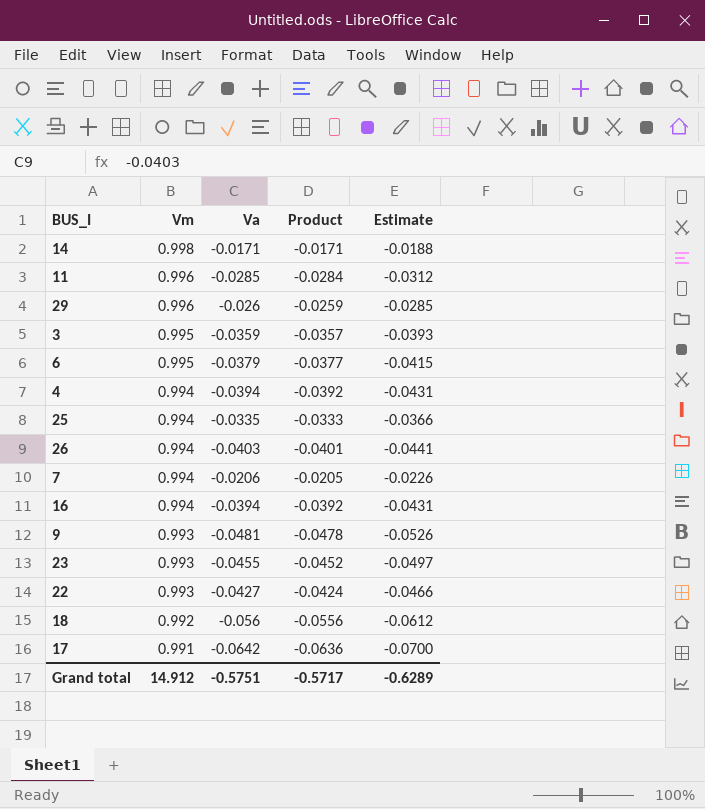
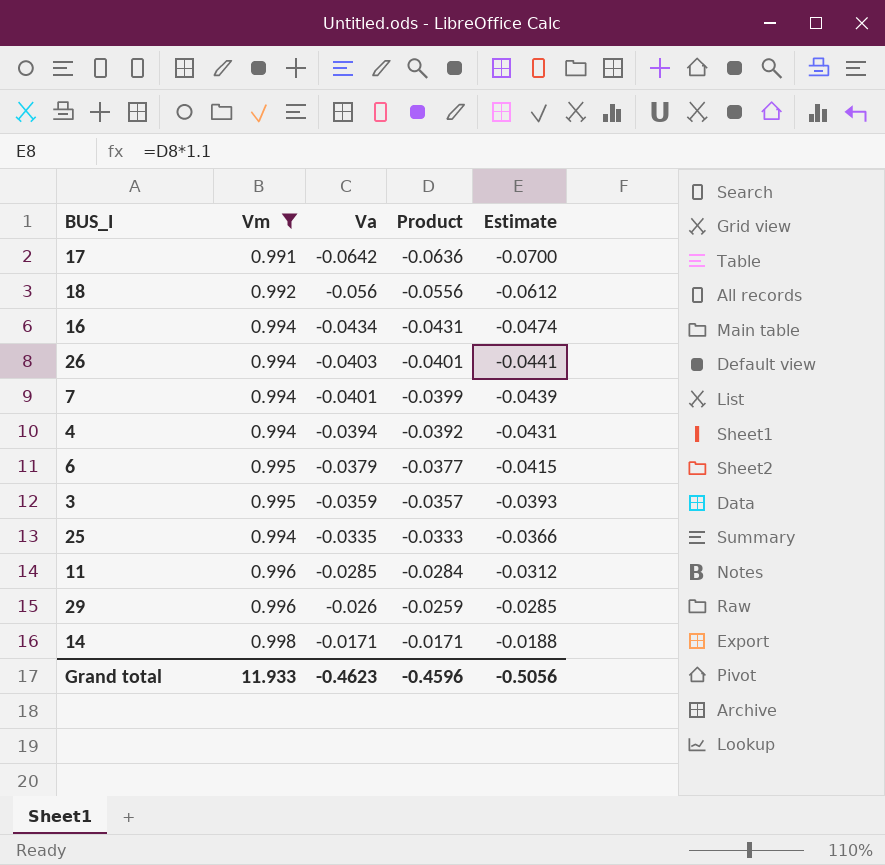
filter: none -> Vm != 0.993
row order: Vm descending -> Va ascending
16 | Va: -0.0394 -> -0.0434
16 | Product: -0.0392 -> -0.0431
16 | Estimate: -0.0431 -> -0.0474
7 | Va: -0.0206 -> -0.0401
7 | Product: -0.0205 -> -0.0399
7 | Estimate: -0.0226 -> -0.0439
Grand total | Vm: 14.912 -> 11.933
Grand total | Va: -0.5751 -> -0.4623
Grand total | Product: -0.5717 -> -0.4596
Grand total | Estimate: -0.6289 -> -0.5056

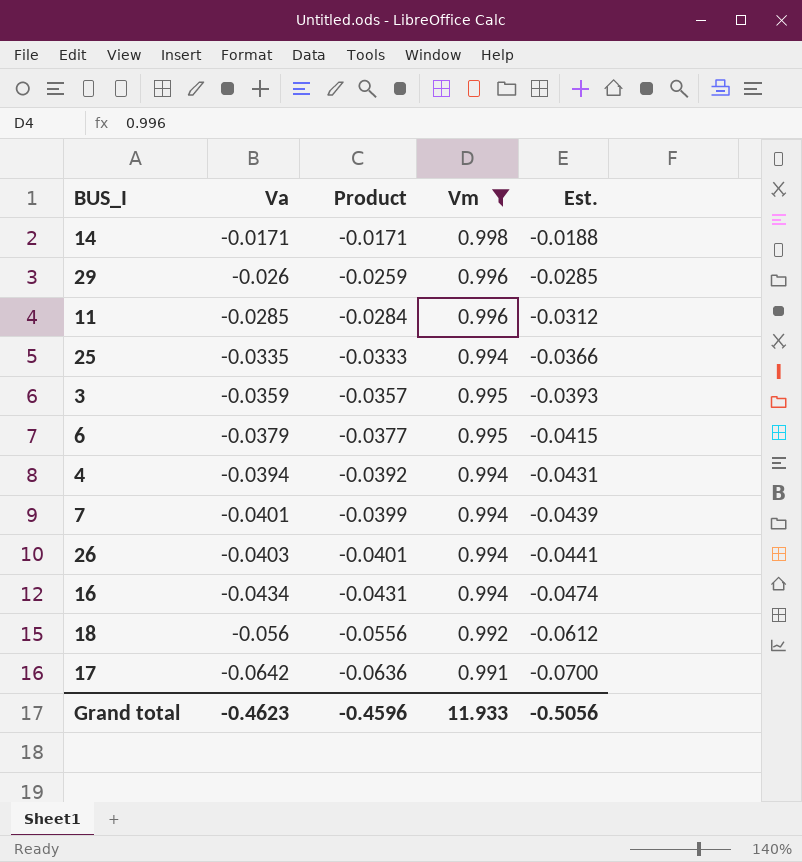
row order: Va ascending -> Va descending
column Vm | position: 2 -> 4
column name: Estimate -> Est.

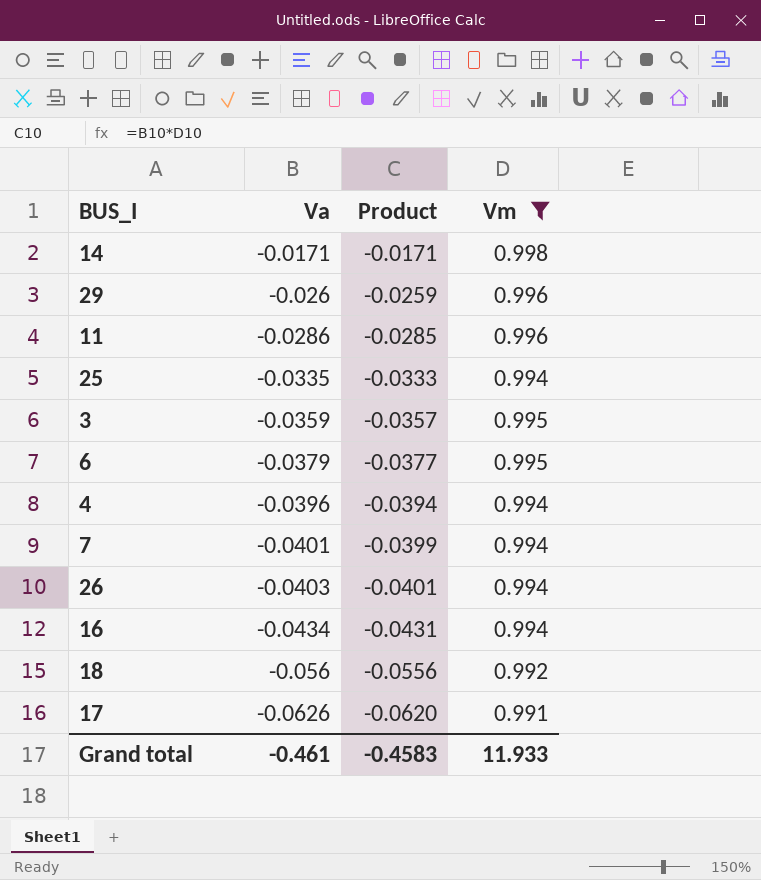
column Est. | formula: [Product] * 1.1 -> none
11 | Va: -0.0285 -> -0.0286
11 | Product: -0.0284 -> -0.0285
4 | Va: -0.0394 -> -0.0396
4 | Product: -0.0392 -> -0.0394
17 | Va: -0.0642 -> -0.0626
17 | Product: -0.0636 -> -0.0620
Grand total | Va: -0.4623 -> -0.461
Grand total | Product: -0.4596 -> -0.4583

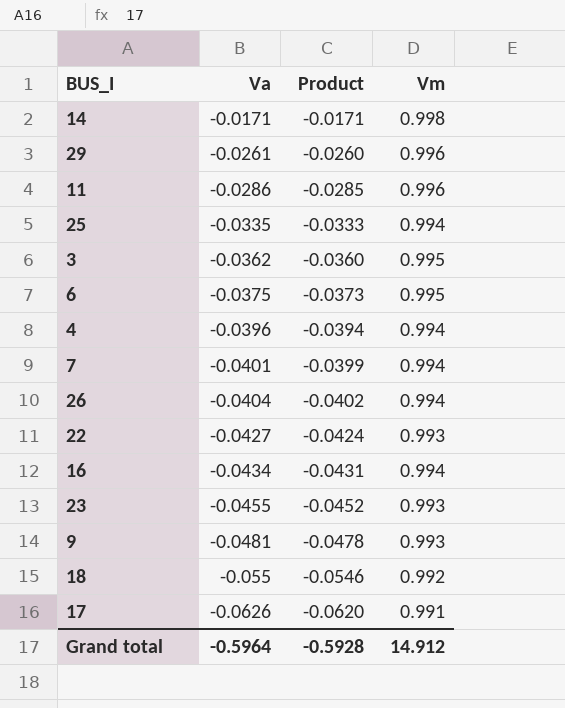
filter: Vm != 0.993 -> none
29 | Va: -0.026 -> -0.0261
29 | Product: -0.0259 -> -0.0260
3 | Va: -0.0359 -> -0.0362
3 | Product: -0.0357 -> -0.0360
6 | Va: -0.0379 -> -0.0375
6 | Product: -0.0377 -> -0.0373
26 | Va: -0.0403 -> -0.0404
26 | Product: -0.0401 -> -0.0402
18 | Va: -0.056 -> -0.055
18 | Product: -0.0556 -> -0.0546
Grand total | Va: -0.461 -> -0.5964
Grand total | Product: -0.4583 -> -0.5928
Grand total | Vm: 11.933 -> 14.912

